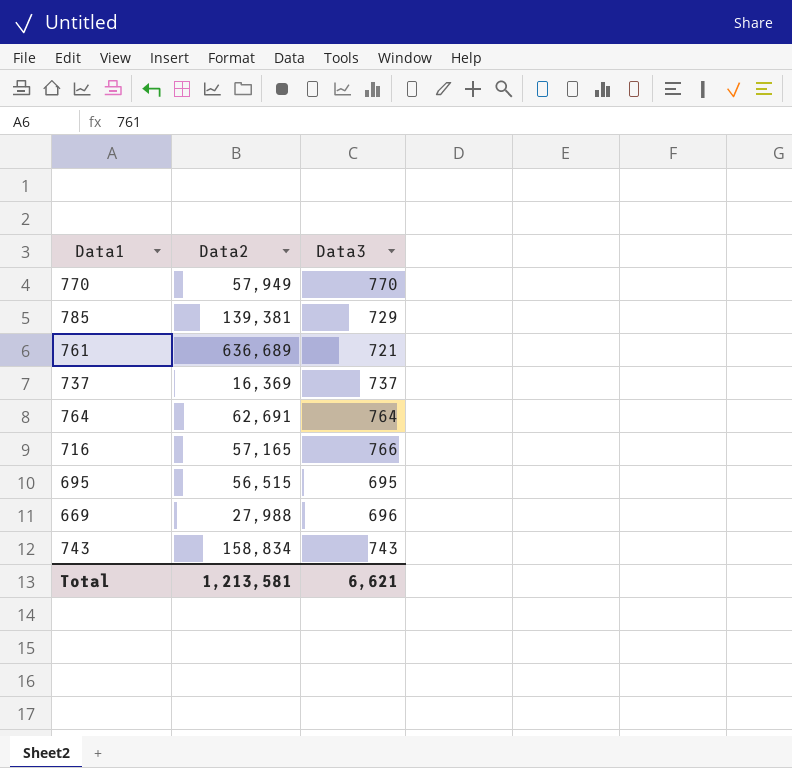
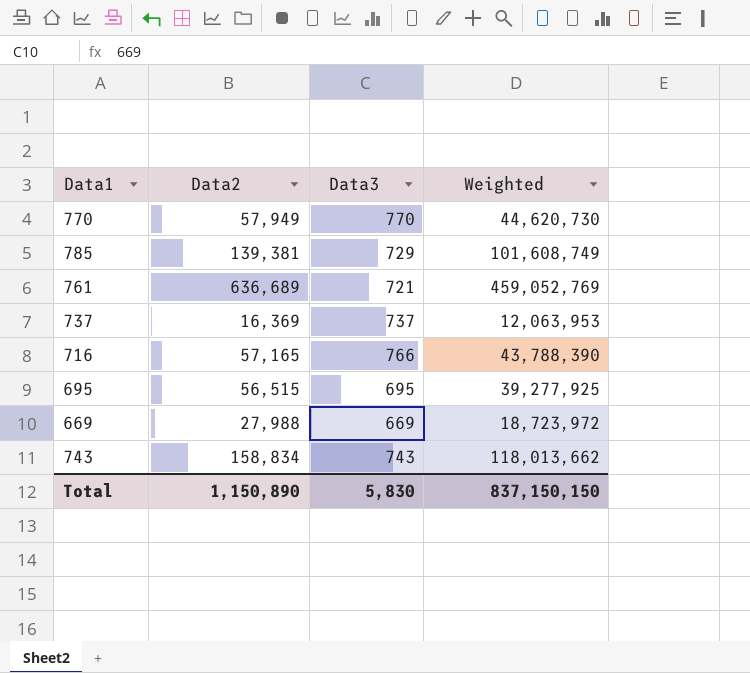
column Weighted | formula: none -> [Data2] * [Data3]
row 764: 62,691 | 764 -> none
669 | Data3: 696 -> 669
Total | Data2: 1,213,581 -> 1,150,890
Total | Data3: 6,621 -> 5,830

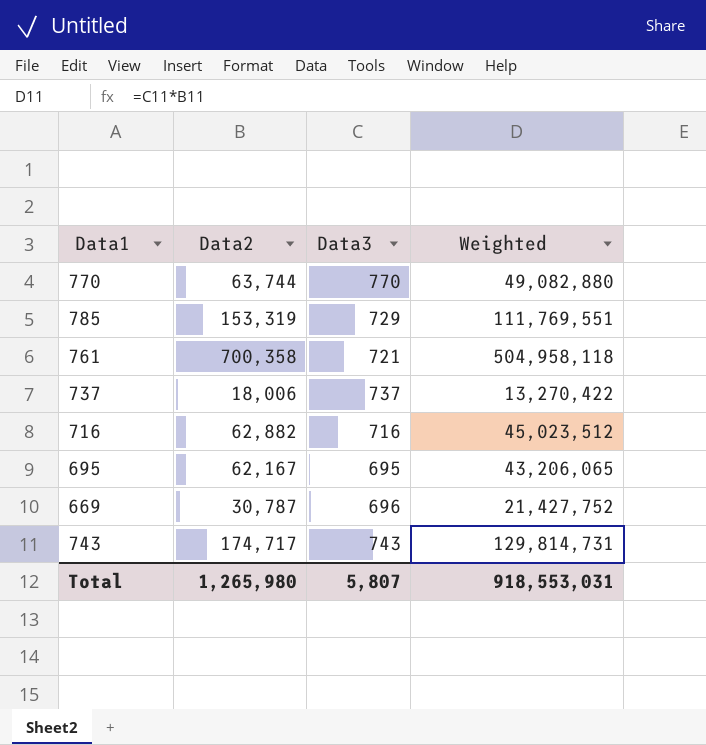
770 | Data2: 57,949 -> 63,744
770 | Weighted: 44,620,730 -> 49,082,880
785 | Data2: 139,381 -> 153,319
785 | Weighted: 101,608,749 -> 111,769,551
761 | Data2: 636,689 -> 700,358
761 | Weighted: 459,052,769 -> 504,958,118
737 | Data2: 16,369 -> 18,006
737 | Weighted: 12,063,953 -> 13,270,422
716 | Data2: 57,165 -> 62,882
716 | Data3: 766 -> 716
716 | Weighted: 43,788,390 -> 45,023,512
695 | Data2: 56,515 -> 62,167
695 | Weighted: 39,277,925 -> 43,206,065
669 | Data2: 27,988 -> 30,787
669 | Data3: 669 -> 696
669 | Weighted: 18,723,972 -> 21,427,752
743 | Data2: 158,834 -> 174,717
743 | Weighted: 118,013,662 -> 129,814,731
Total | Data2: 1,150,890 -> 1,265,980
Total | Data3: 5,830 -> 5,807
Total | Weighted: 837,150,150 -> 918,553,031

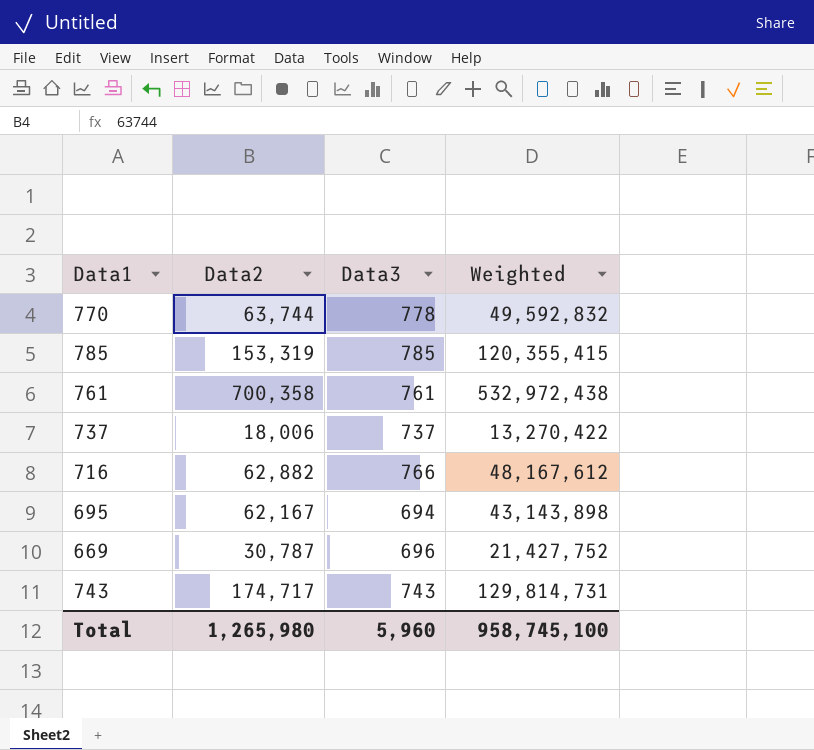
770 | Data3: 770 -> 778
770 | Weighted: 49,082,880 -> 49,592,832
785 | Data3: 729 -> 785
785 | Weighted: 111,769,551 -> 120,355,415
761 | Data3: 721 -> 761
761 | Weighted: 504,958,118 -> 532,972,438
716 | Data3: 716 -> 766
716 | Weighted: 45,023,512 -> 48,167,612
695 | Data3: 695 -> 694
695 | Weighted: 43,206,065 -> 43,143,898
Total | Data3: 5,807 -> 5,960
Total | Weighted: 918,553,031 -> 958,745,100

